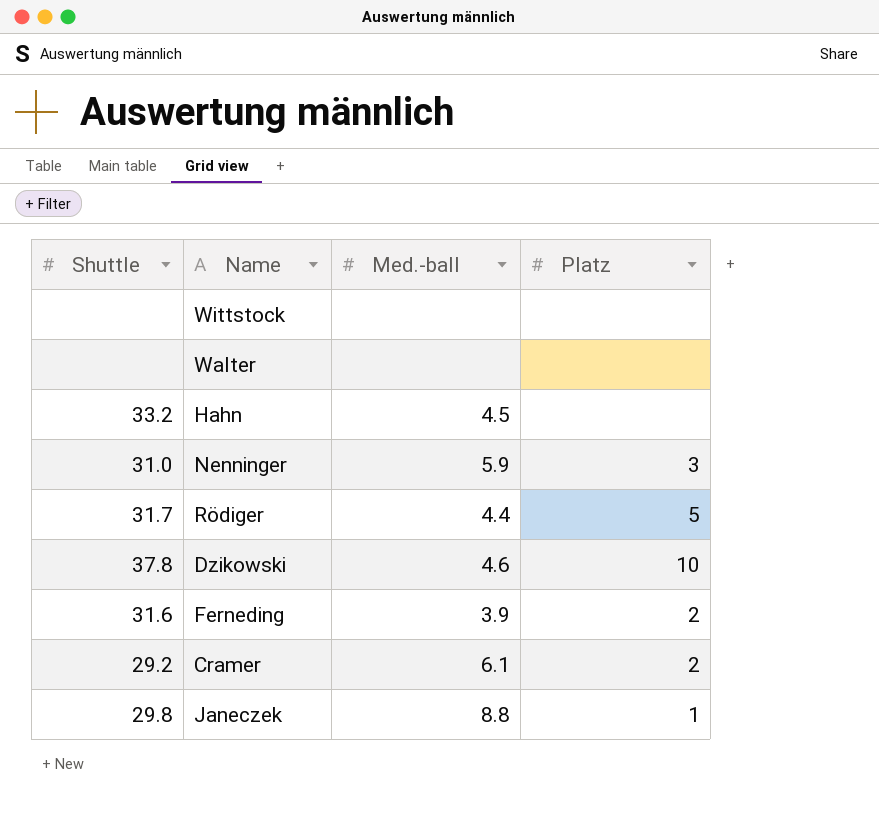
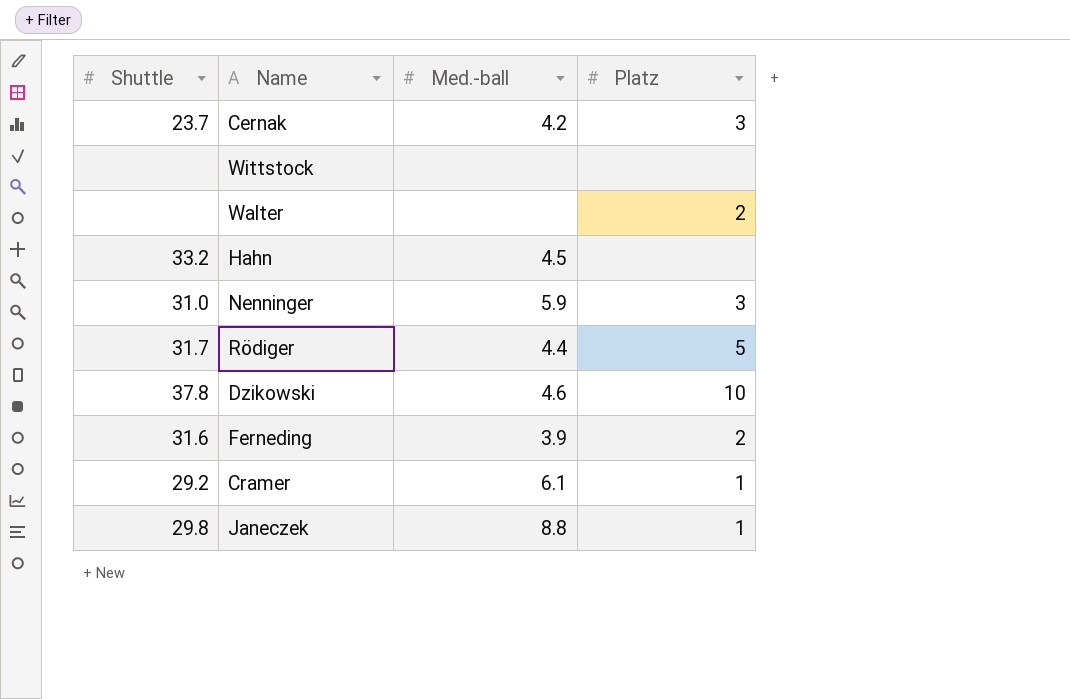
row Cernak: none -> 23.7 | 4.2 | 3
Walter | Platz: none -> 2
Cramer | Platz: 2 -> 1

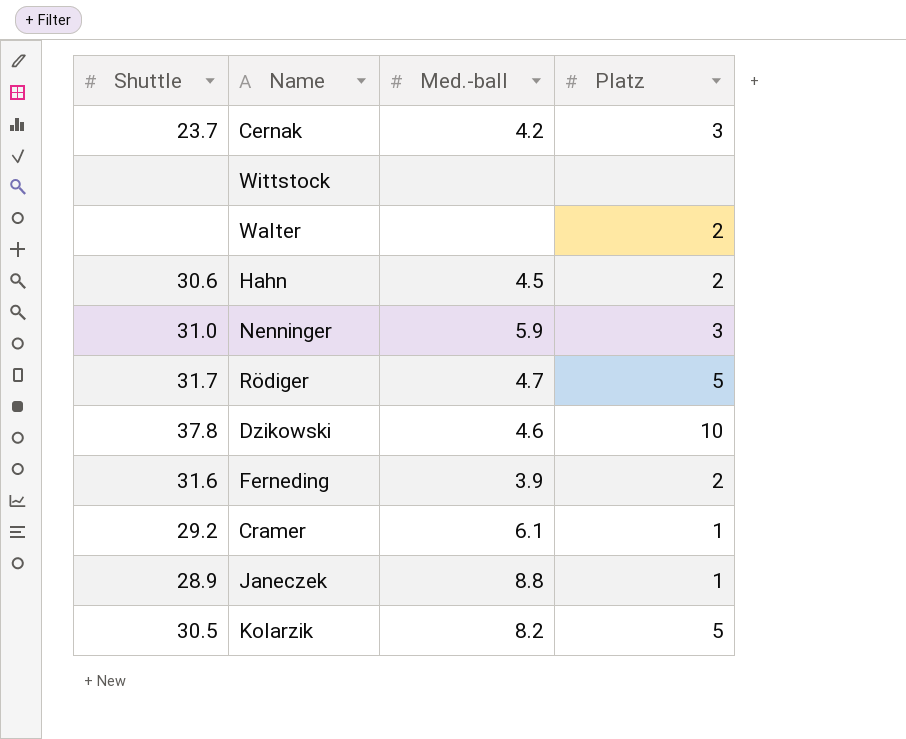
Hahn | Shuttle: 33.2 -> 30.6
Hahn | Platz: none -> 2
Rödiger | Med.-ball: 4.4 -> 4.7
Janeczek | Shuttle: 29.8 -> 28.9
row Kolarzik: none -> 30.5 | 8.2 | 5

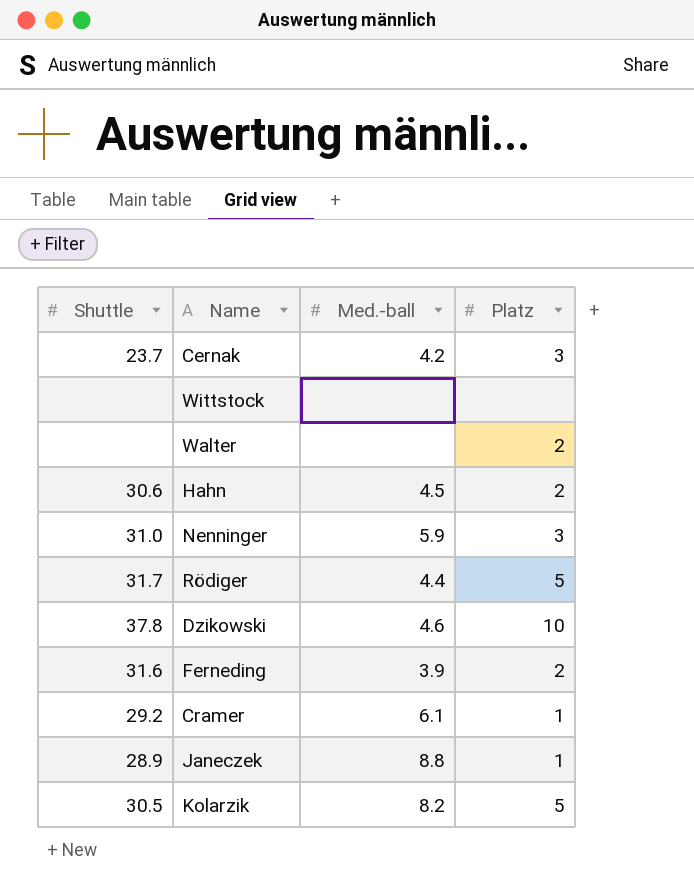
Rödiger | Med.-ball: 4.7 -> 4.4

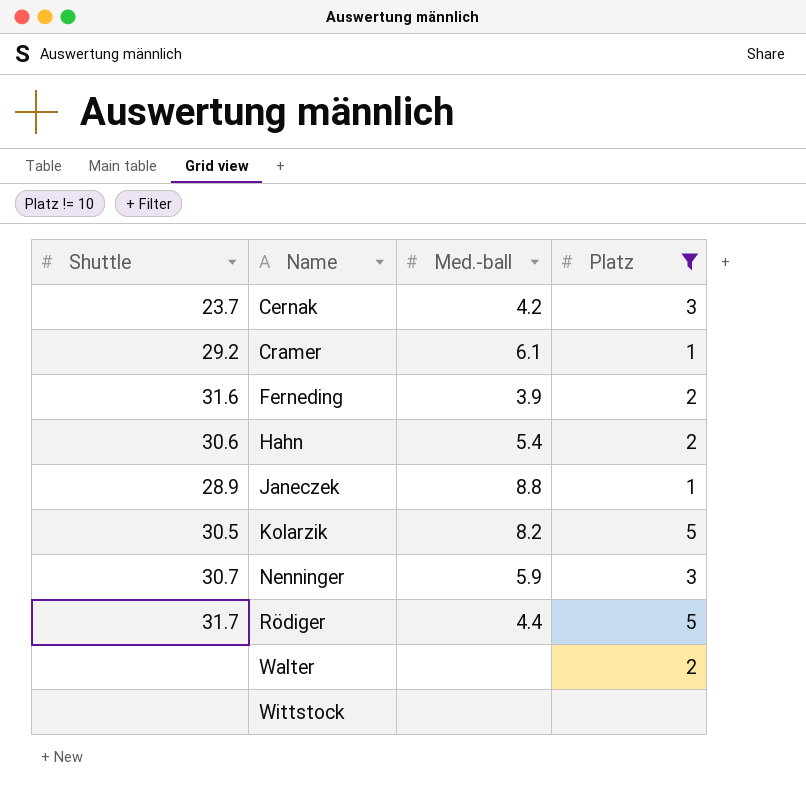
filter: none -> Platz != 10
row order: none -> Name ascending
Hahn | Med.-ball: 4.5 -> 5.4
Nenninger | Shuttle: 31.0 -> 30.7

